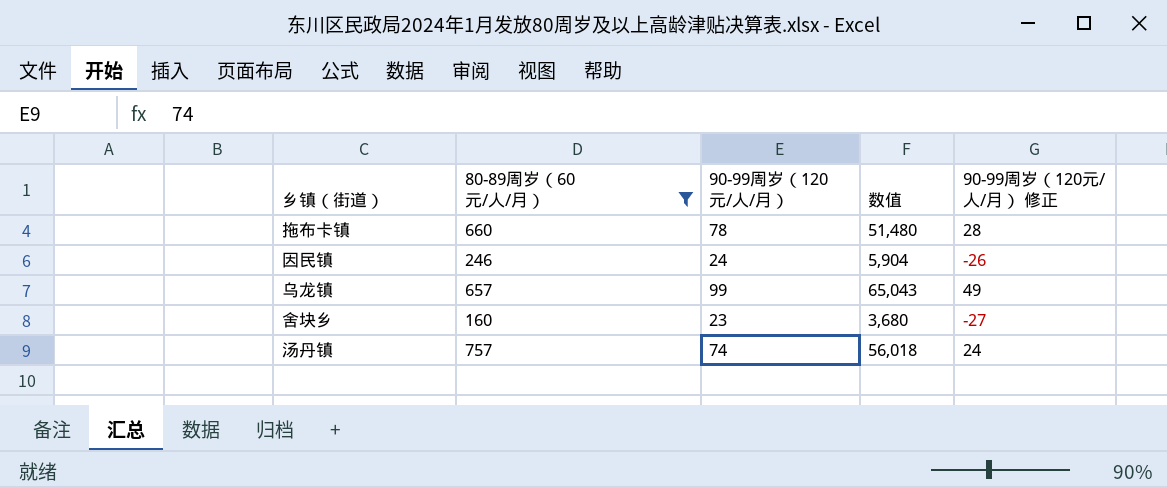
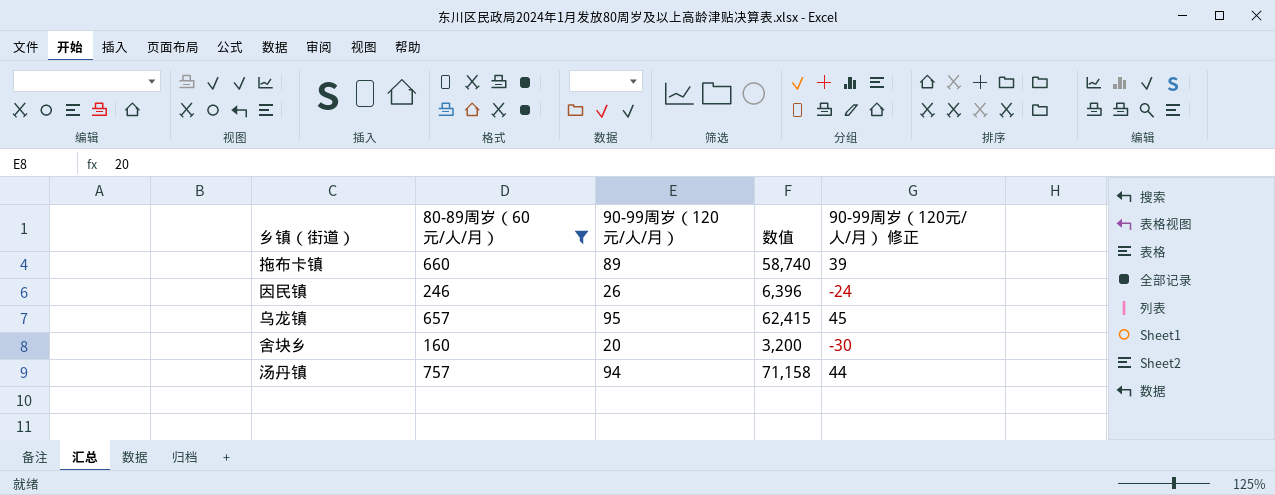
拖布卡镇 | 90-99周岁（120元/人/月）: 78 -> 89
拖布卡镇 | 数值: 51,480 -> 58,740
拖布卡镇 | 90-99周岁（120元/人/月） 修正: 28 -> 39
因民镇 | 90-99周岁（120元/人/月）: 24 -> 26
因民镇 | 数值: 5,904 -> 6,396
因民镇 | 90-99周岁（120元/人/月） 修正: -26 -> -24
乌龙镇 | 90-99周岁（120元/人/月）: 99 -> 95
乌龙镇 | 数值: 65,043 -> 62,415
乌龙镇 | 90-99周岁（120元/人/月） 修正: 49 -> 45
舍块乡 | 90-99周岁（120元/人/月）: 23 -> 20
舍块乡 | 数值: 3,680 -> 3,200
舍块乡 | 90-99周岁（120元/人/月） 修正: -27 -> -30
汤丹镇 | 90-99周岁（120元/人/月）: 74 -> 94
汤丹镇 | 数值: 56,018 -> 71,158
汤丹镇 | 90-99周岁（120元/人/月） 修正: 24 -> 44

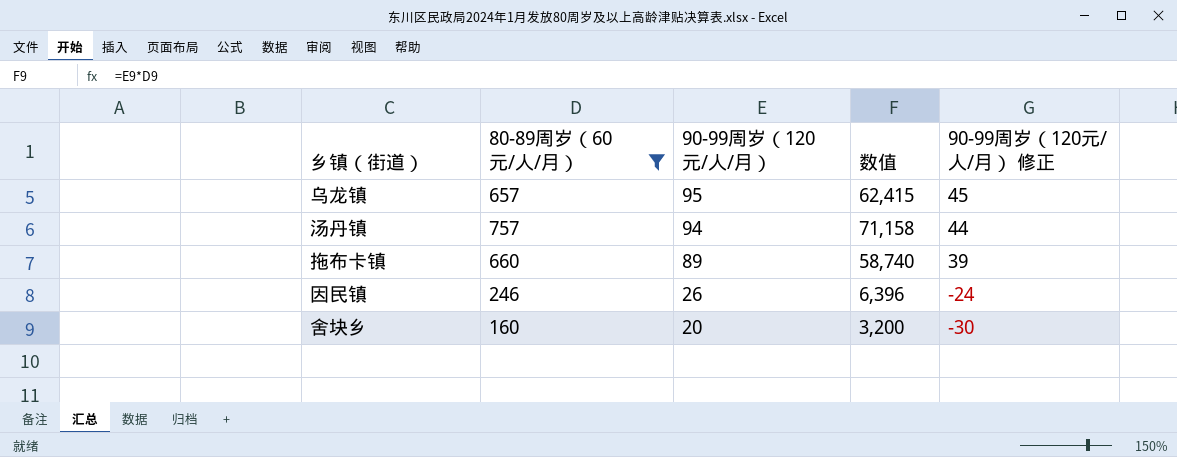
row order: none -> 90-99周岁（120元/人/月） descending

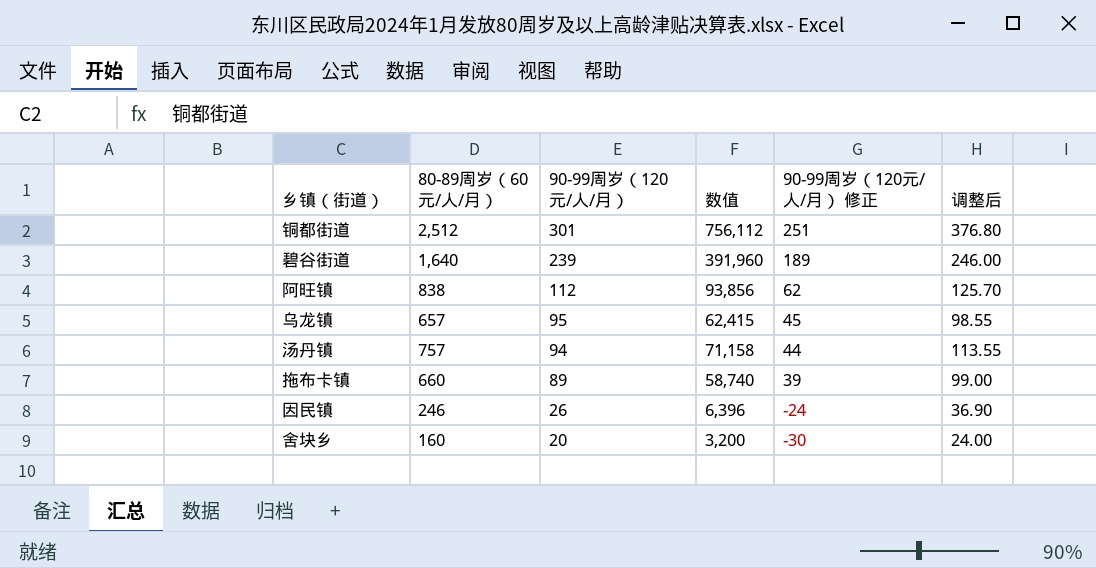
filter: 80-89周岁（60元/人/月） <= 757 -> none
column 调整后 | formula: none -> [80-89周岁（60元/人/月）] * 0.15

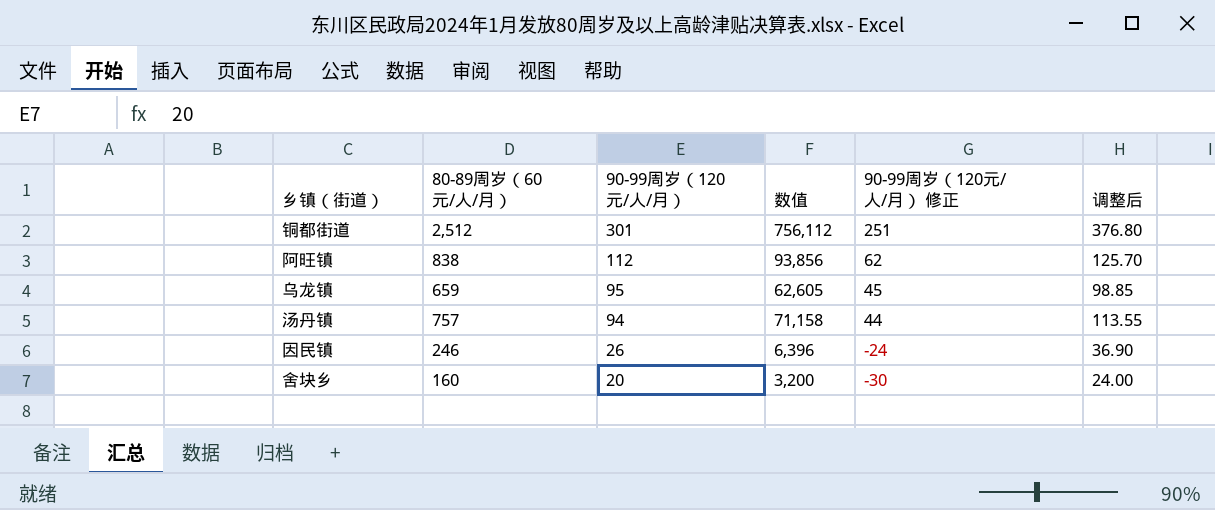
row 碧谷街道: 1,640 | 239 | 391,960 | 189 | 246.00 -> none
row 拖布卡镇: 660 | 89 | 58,740 | 39 | 99.00 -> none
乌龙镇 | 80-89周岁（60元/人/月）: 657 -> 659
乌龙镇 | 数值: 62,415 -> 62,605
乌龙镇 | 调整后: 98.55 -> 98.85

